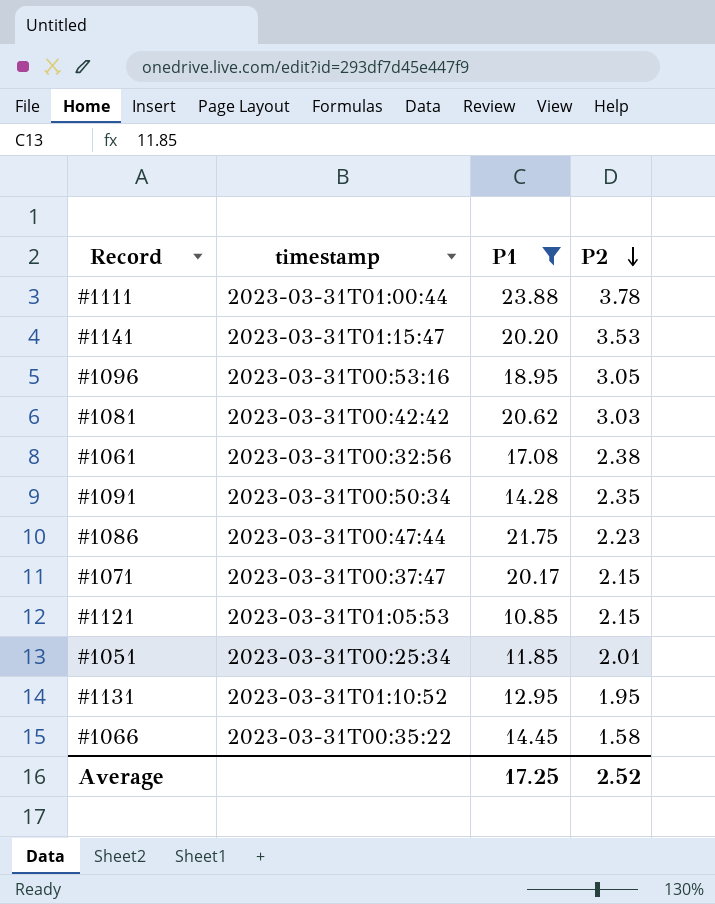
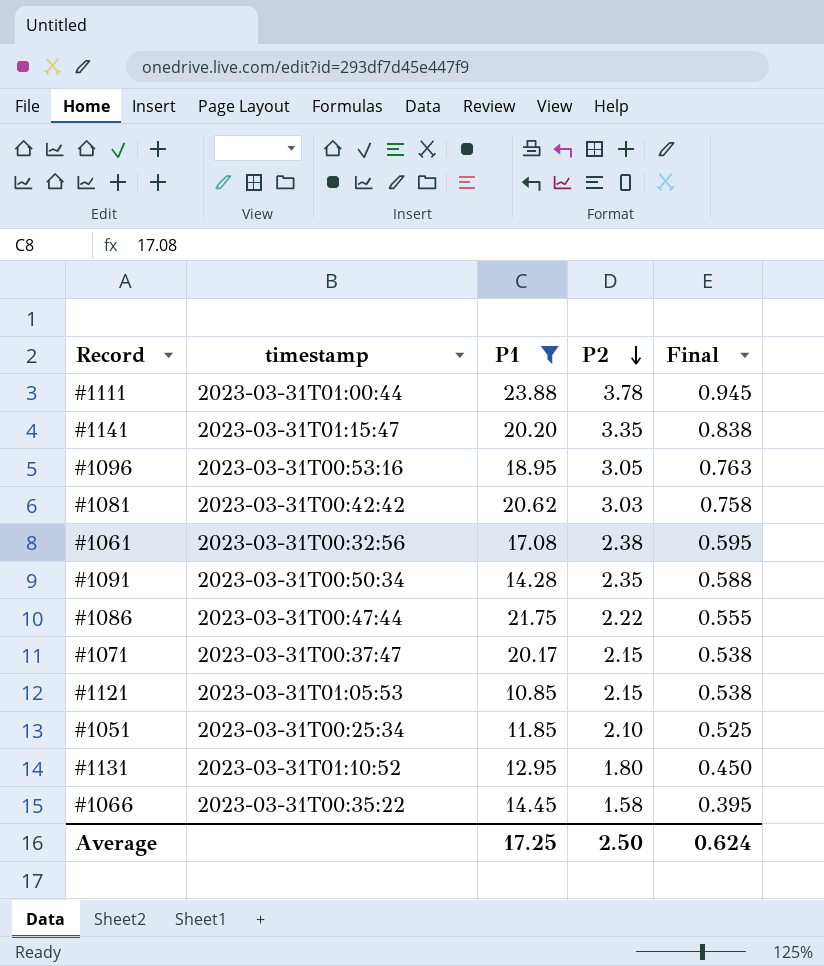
column Final | formula: none -> [P2] * 0.25
#1141 | P2: 3.53 -> 3.35
#1086 | P2: 2.23 -> 2.22
#1051 | P2: 2.01 -> 2.10
#1131 | P2: 1.95 -> 1.80
Average | P2: 2.52 -> 2.50

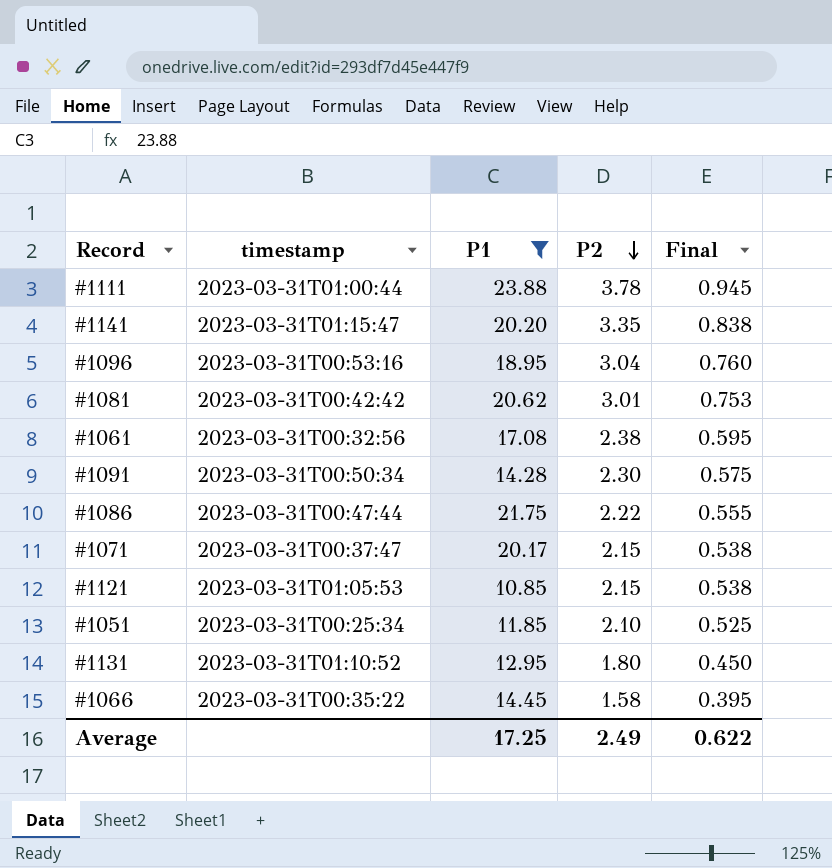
#1096 | P2: 3.05 -> 3.04
#1096 | Final: 0.763 -> 0.760
#1081 | P2: 3.03 -> 3.01
#1081 | Final: 0.758 -> 0.753
#1091 | P2: 2.35 -> 2.30
#1091 | Final: 0.588 -> 0.575
Average | P2: 2.50 -> 2.49
Average | Final: 0.624 -> 0.622

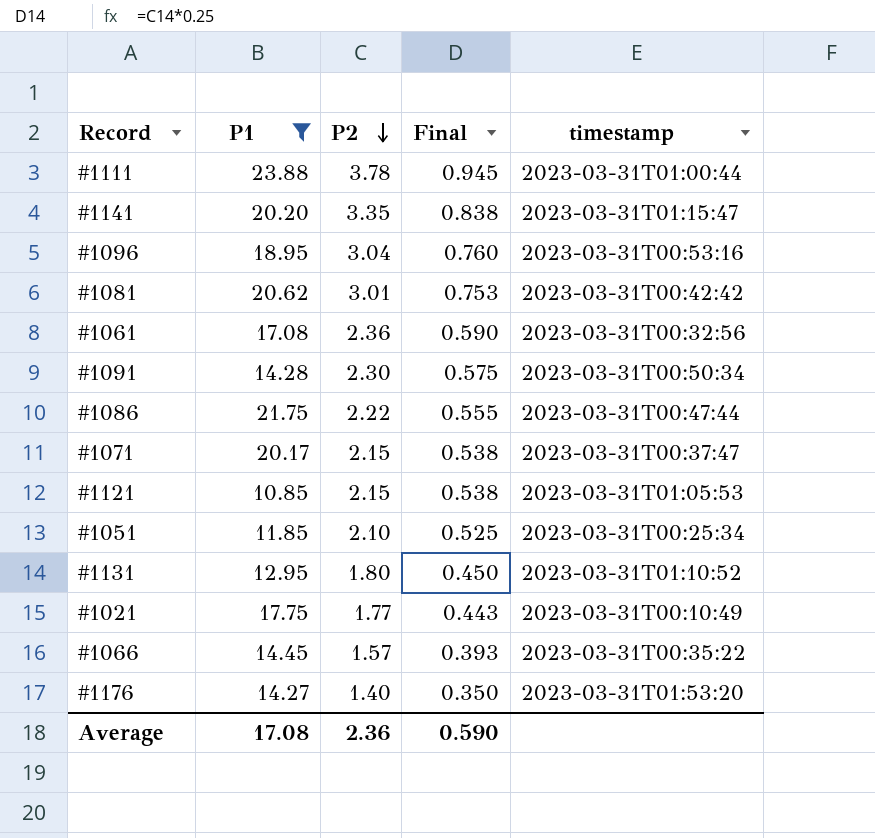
column timestamp | position: 2 -> 5
#1061 | P2: 2.38 -> 2.36
#1061 | Final: 0.595 -> 0.590
row #1021: none -> 17.75 | 1.77 | 0.443 | 2023-03-31T00:10:49
#1066 | P2: 1.58 -> 1.57
#1066 | Final: 0.395 -> 0.393
row #1176: none -> 14.27 | 1.40 | 0.350 | 2023-03-31T01:53:20
Average | P1: 17.25 -> 17.08
Average | P2: 2.49 -> 2.36
Average | Final: 0.622 -> 0.590

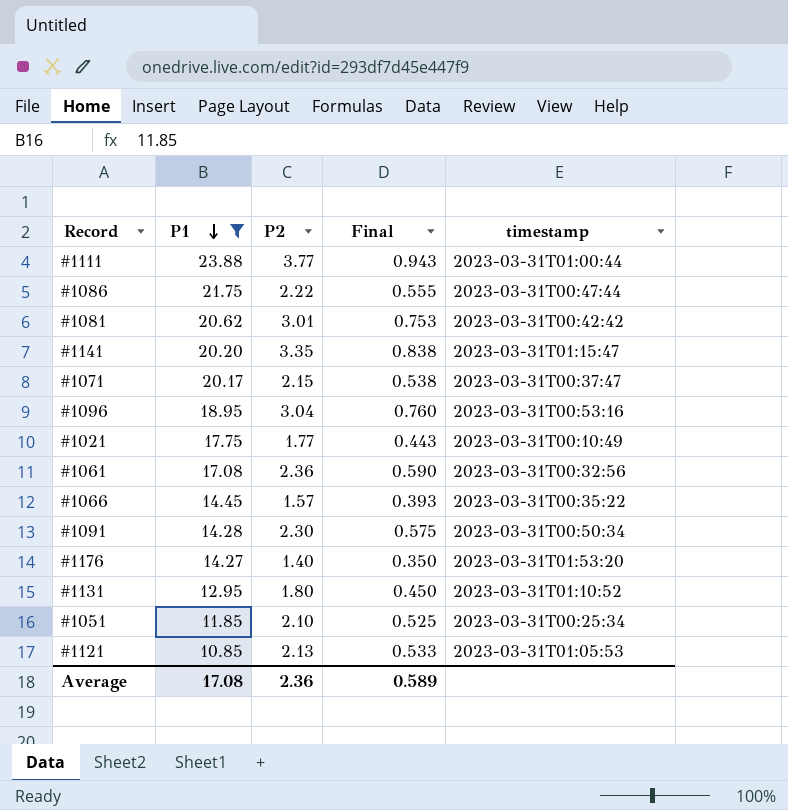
row order: P2 descending -> P1 descending
#1111 | P2: 3.78 -> 3.77
#1111 | Final: 0.945 -> 0.943
#1121 | P2: 2.15 -> 2.13
#1121 | Final: 0.538 -> 0.533
Average | Final: 0.590 -> 0.589

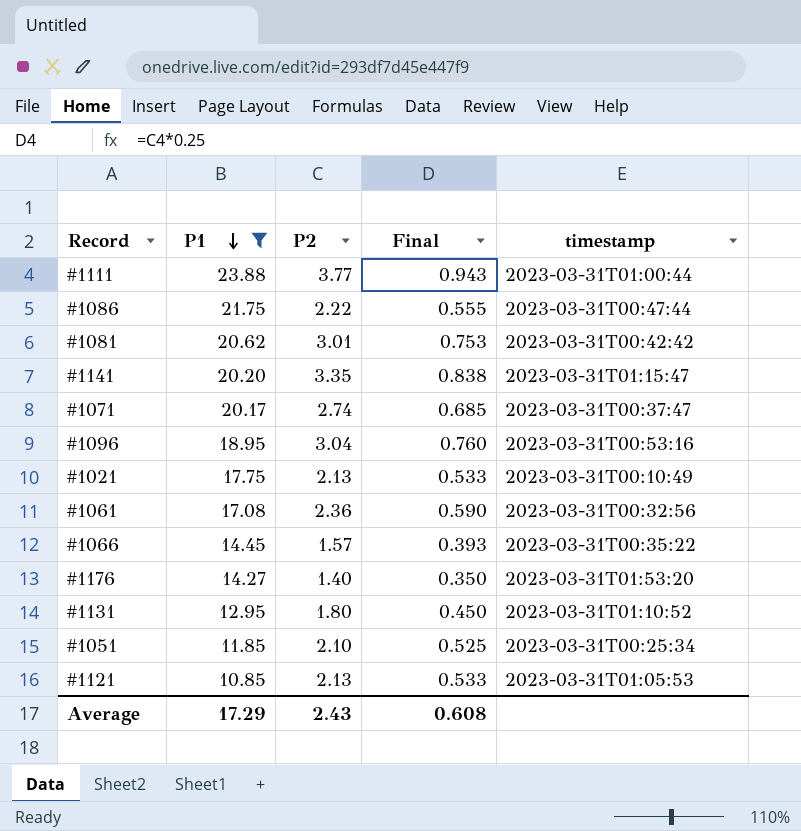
row #1091: 14.28 | 2.30 | 0.575 | 2023-03-31T00:50:34 -> none
#1071 | P2: 2.15 -> 2.74
#1071 | Final: 0.538 -> 0.685
#1021 | P2: 1.77 -> 2.13
#1021 | Final: 0.443 -> 0.533
Average | P1: 17.08 -> 17.29
Average | P2: 2.36 -> 2.43
Average | Final: 0.589 -> 0.608

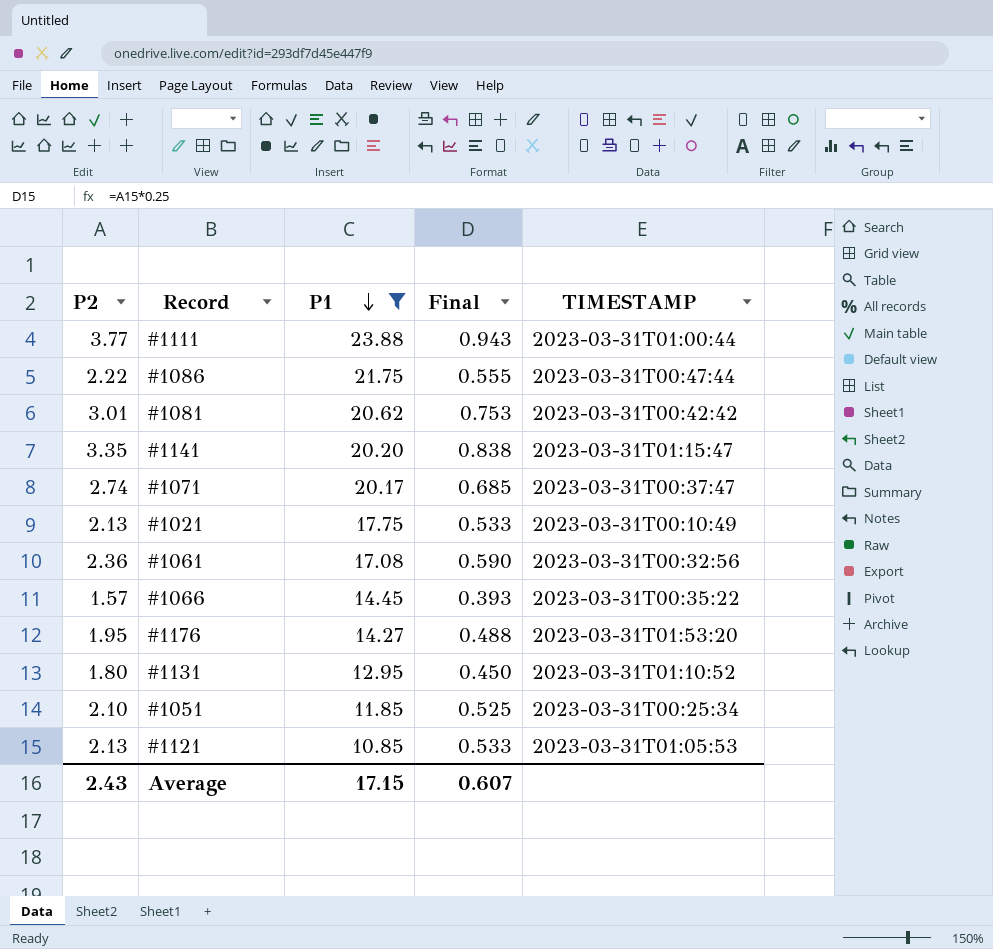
column P2 | position: 3 -> 1
column name: timestamp -> TIMESTAMP
row #1096: 18.95 | 3.04 | 0.760 | 2023-03-31T00:53:16 -> none
#1176 | P2: 1.40 -> 1.95
#1176 | Final: 0.350 -> 0.488
Average | P1: 17.29 -> 17.15
Average | Final: 0.608 -> 0.607

